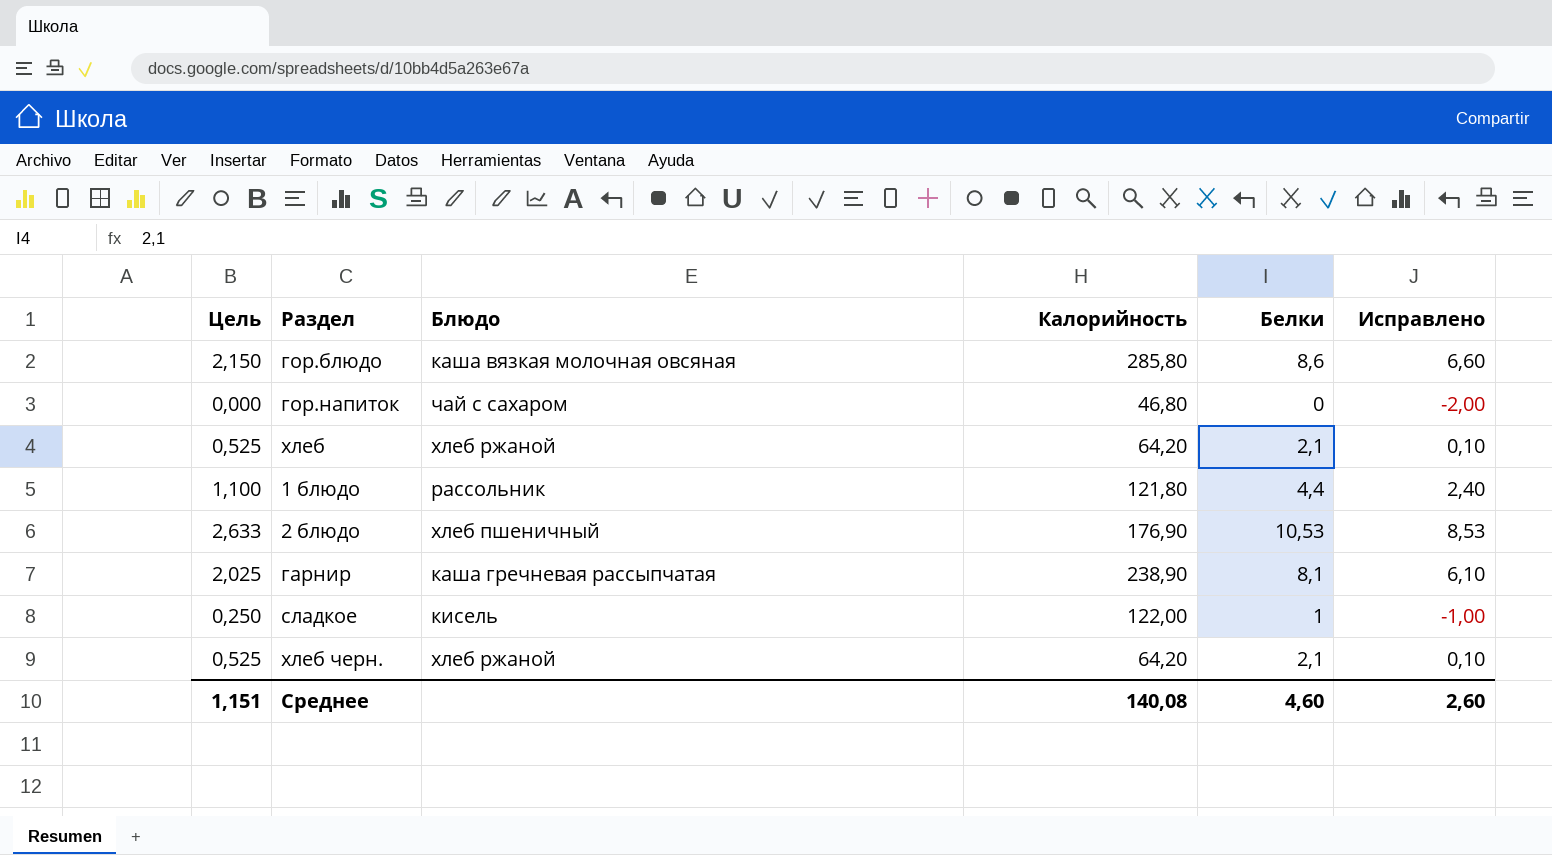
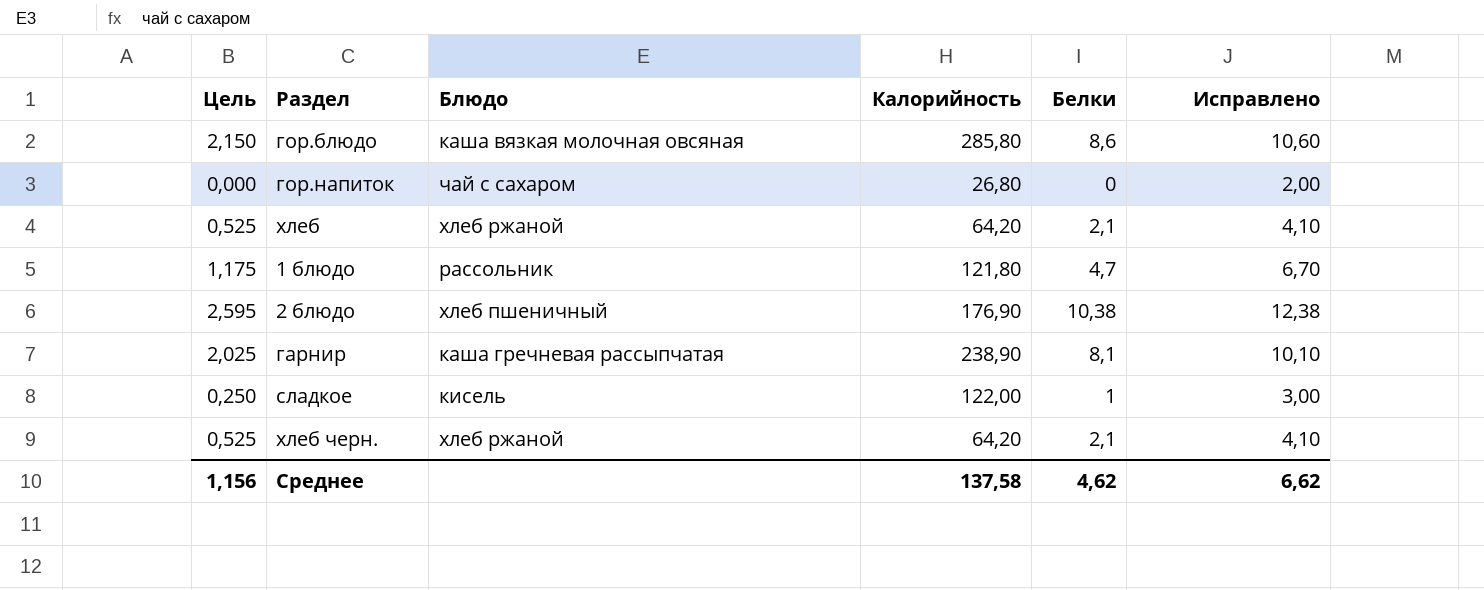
column Исправлено | formula: [Белки] - 2 -> [Белки] + 2
гор.напиток | Калорийность: 46,80 -> 26,80
1 блюдо | Цель: 1,100 -> 1,175
1 блюдо | Белки: 4,4 -> 4,7
2 блюдо | Цель: 2,633 -> 2,595
2 блюдо | Белки: 10,53 -> 10,38
Среднее | Цель: 1,151 -> 1,156
Среднее | Калорийность: 140,08 -> 137,58
Среднее | Белки: 4,60 -> 4,62
Среднее | Исправлено: 2,60 -> 6,62

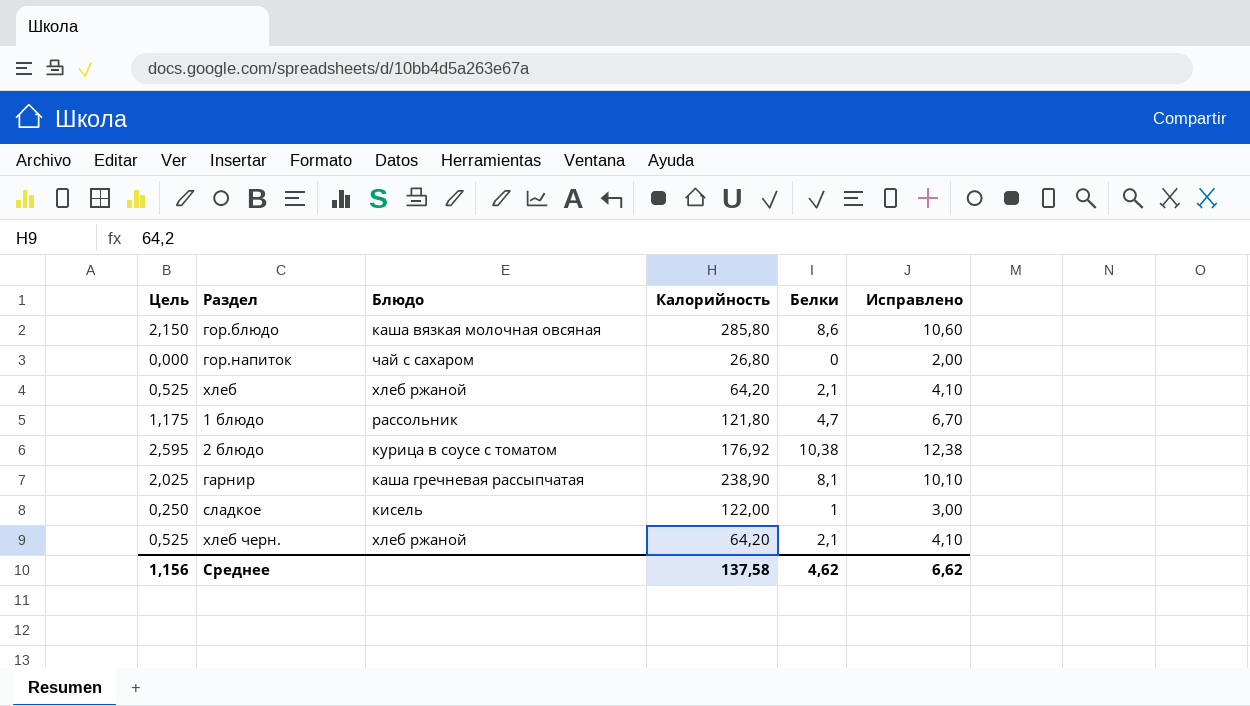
2 блюдо | Блюдо: хлеб пшеничный -> курица в соусе с томатом
2 блюдо | Калорийность: 176,90 -> 176,92

